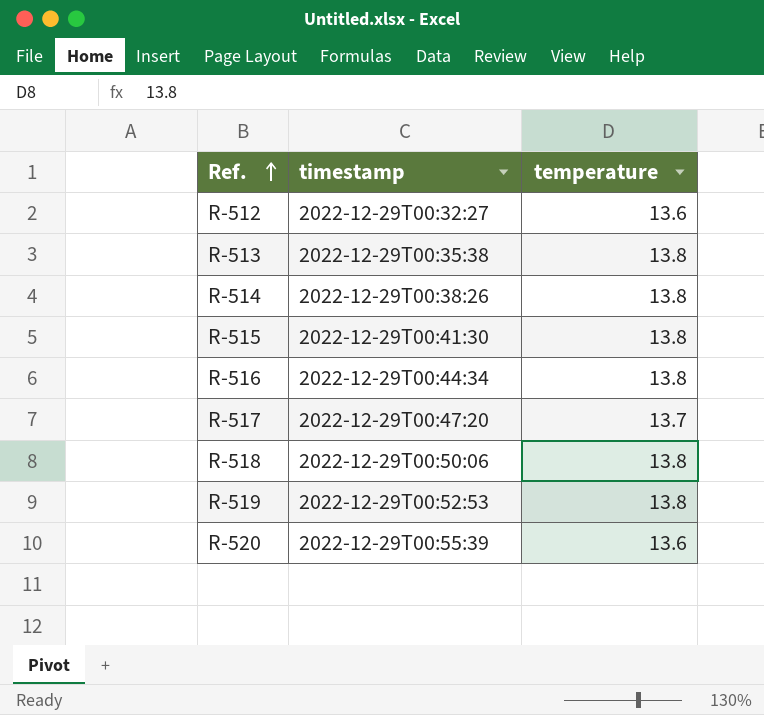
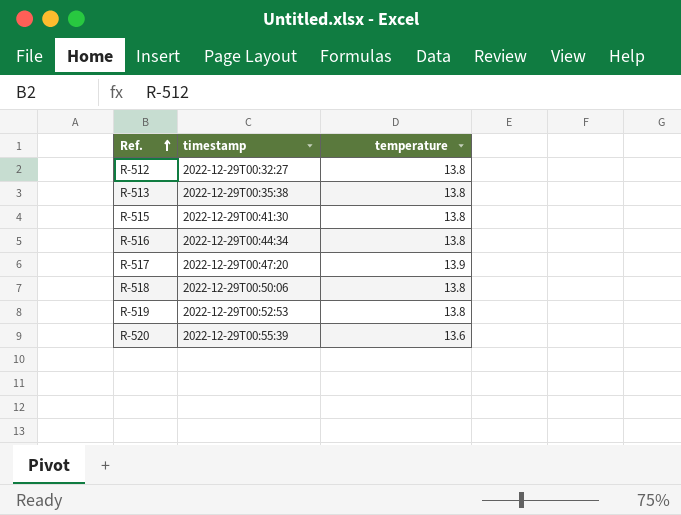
row R-514: 2022-12-29T00:38:26 | 13.8 -> none
R-512 | temperature: 13.6 -> 13.8
R-517 | temperature: 13.7 -> 13.9

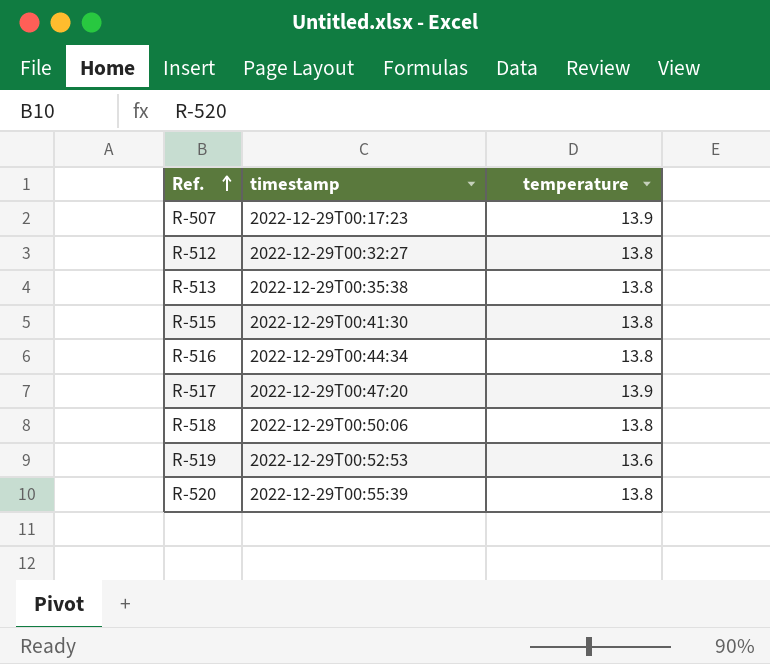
row R-507: none -> 2022-12-29T00:17:23 | 13.9
R-519 | temperature: 13.8 -> 13.6
R-520 | temperature: 13.6 -> 13.8

